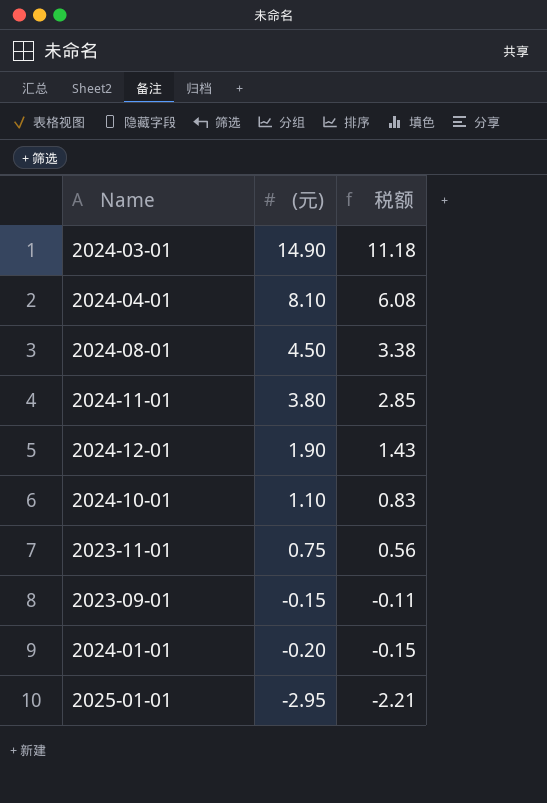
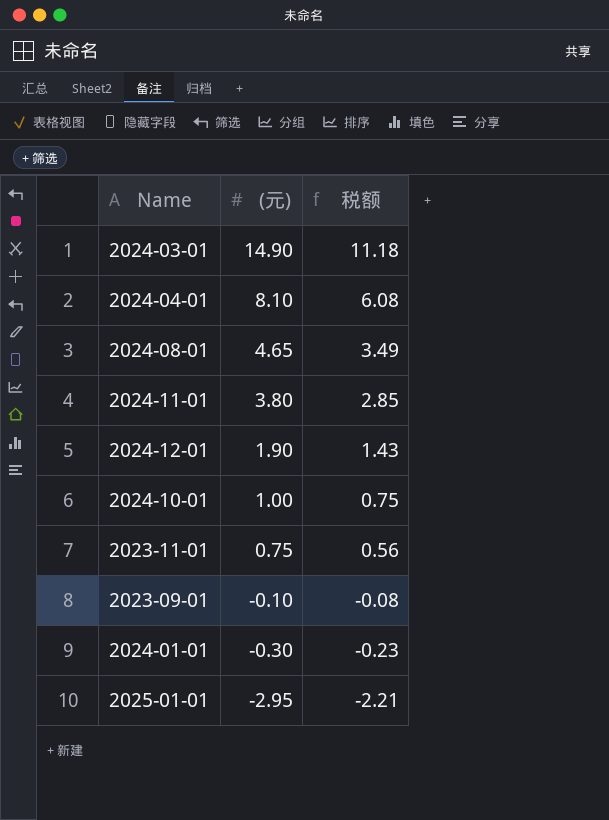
2024-08-01 | (元): 4.50 -> 4.65
2024-08-01 | 税额: 3.38 -> 3.49
2024-10-01 | (元): 1.10 -> 1.00
2024-10-01 | 税额: 0.83 -> 0.75
2023-09-01 | (元): -0.15 -> -0.10
2023-09-01 | 税额: -0.11 -> -0.08
2024-01-01 | (元): -0.20 -> -0.30
2024-01-01 | 税额: -0.15 -> -0.23

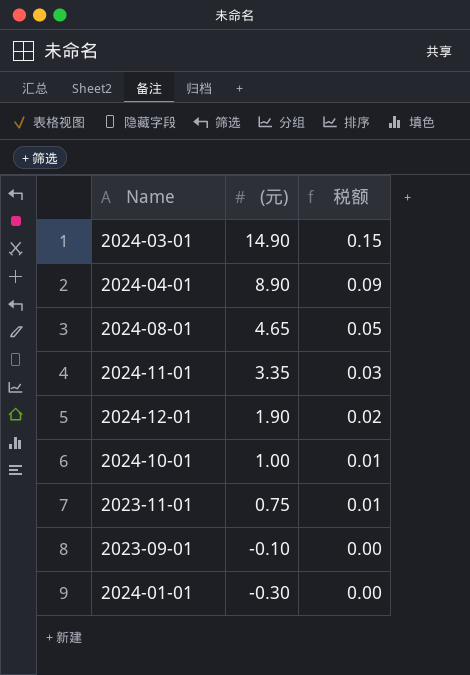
column 税额 | formula: [(元)] * 0.75 -> [(元)] * 0.01
row 2025-01-01: -2.95 | -2.21 -> none
2024-04-01 | (元): 8.10 -> 8.90
2024-11-01 | (元): 3.80 -> 3.35

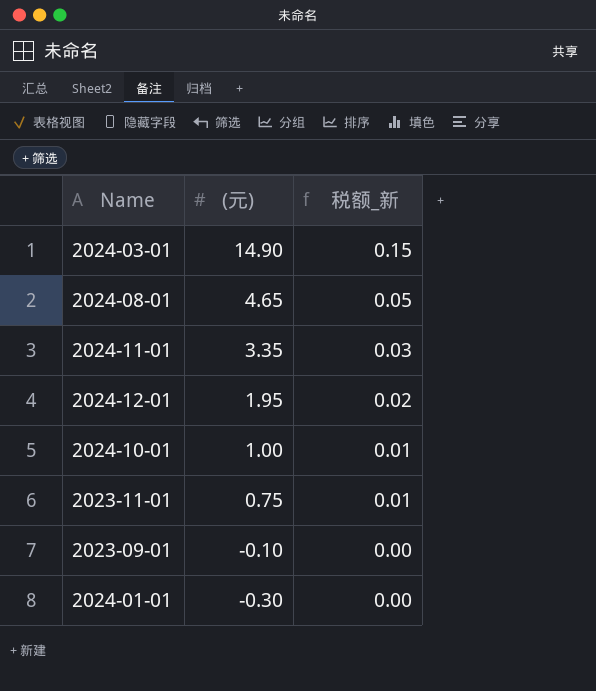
column name: 税额 -> 税额_新
row 2024-04-01: 8.90 | 0.09 -> none
2024-12-01 | (元): 1.90 -> 1.95

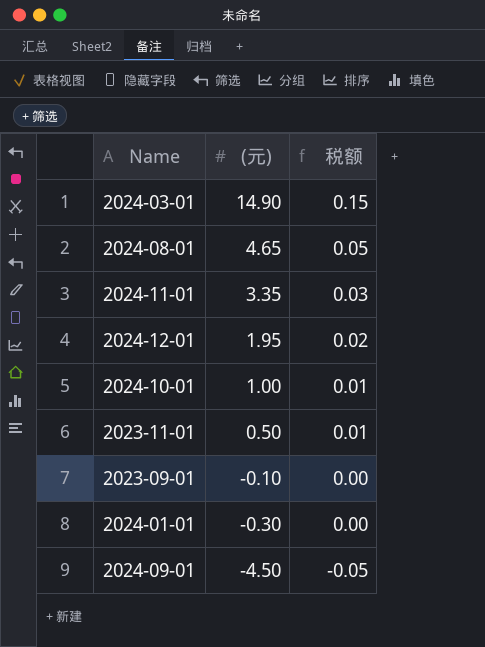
column name: 税额_新 -> 税额
2023-11-01 | (元): 0.75 -> 0.50
row 2024-09-01: none -> -4.50 | -0.05

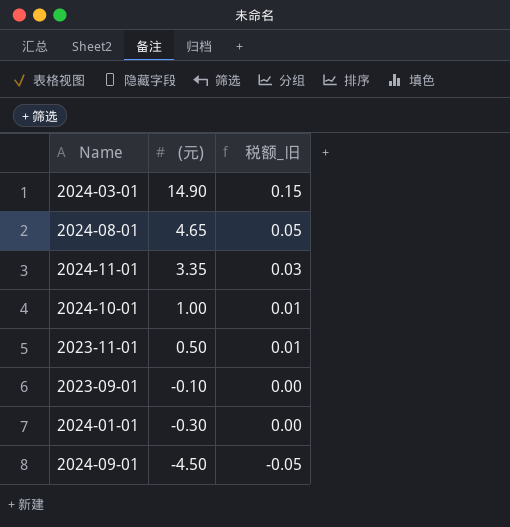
column name: 税额 -> 税额_旧
row 2024-12-01: 1.95 | 0.02 -> none

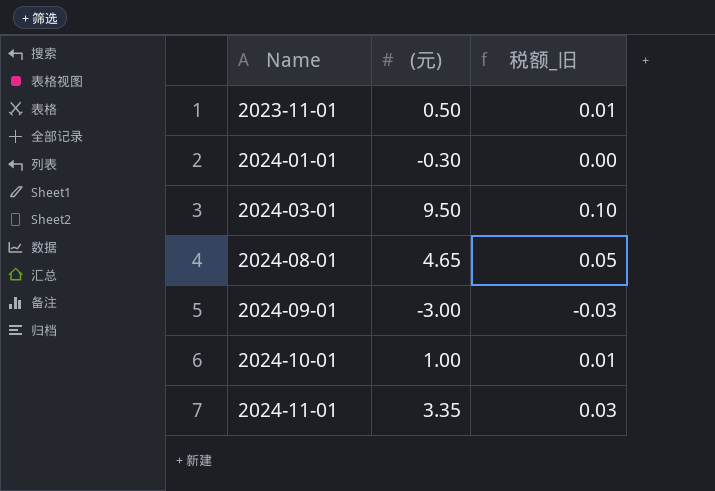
row order: (元) descending -> Name ascending
row 2023-09-01: -0.10 | 0.00 -> none
2024-03-01 | (元): 14.90 -> 9.50
2024-03-01 | 税额_旧: 0.15 -> 0.10
2024-09-01 | (元): -4.50 -> -3.00
2024-09-01 | 税额_旧: -0.05 -> -0.03

